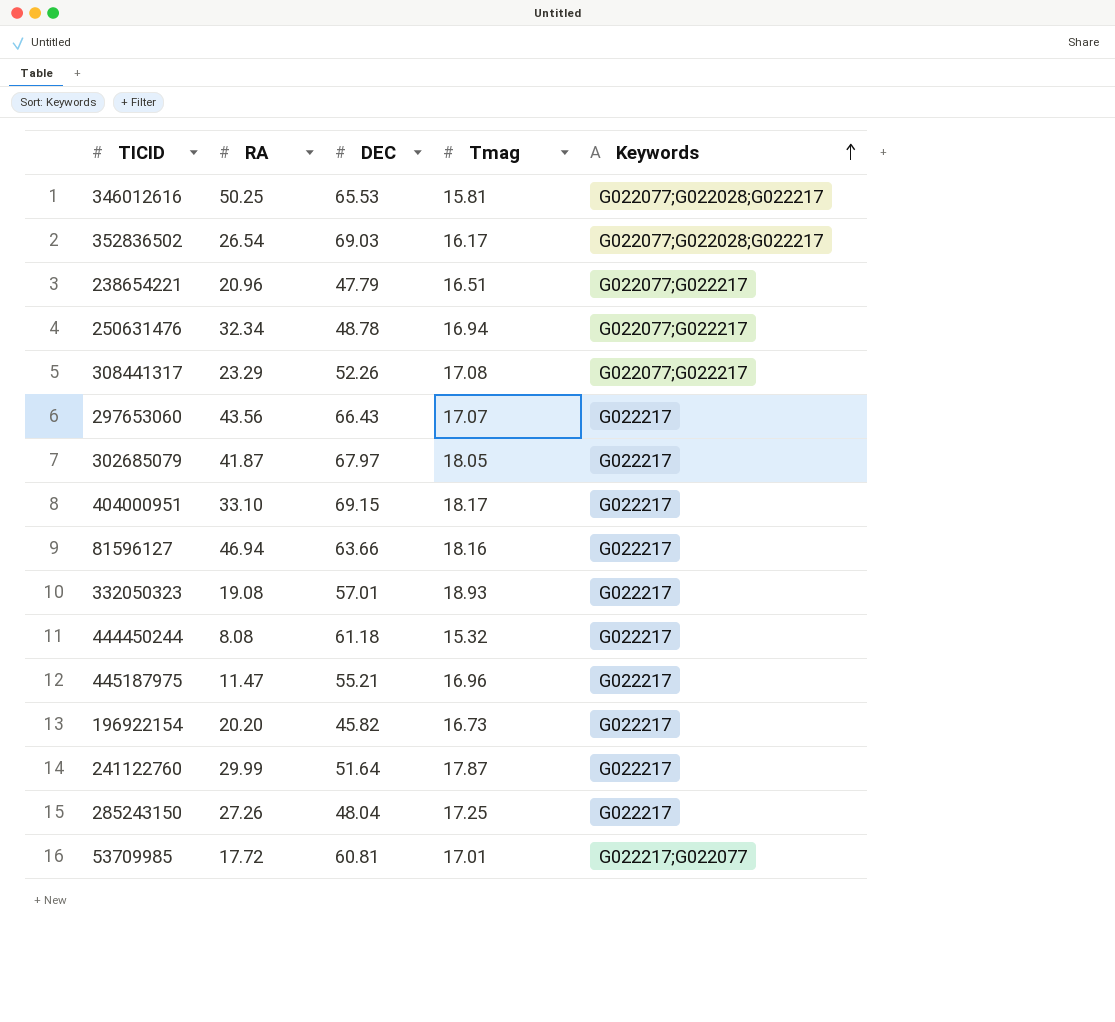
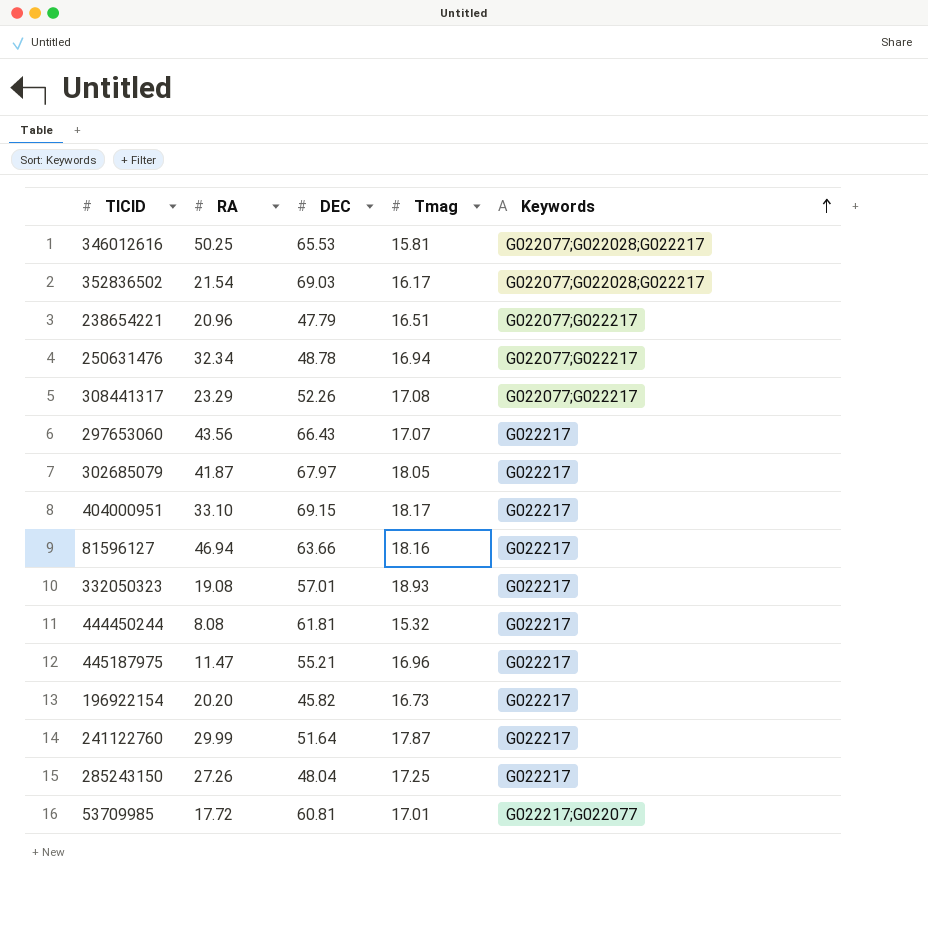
352836502 | RA: 26.54 -> 21.54
444450244 | DEC: 61.18 -> 61.81

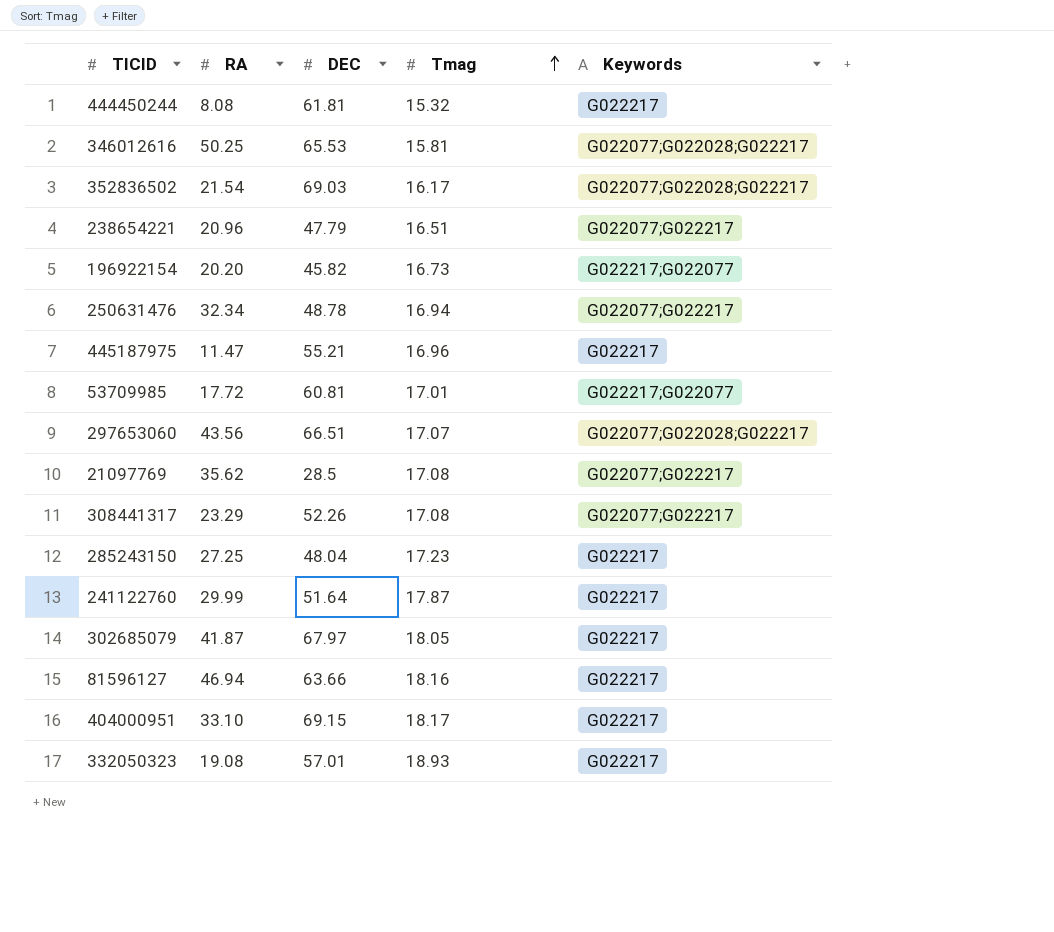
row order: Keywords ascending -> Tmag ascending
196922154 | Keywords: G022217 -> G022217;G022077
297653060 | DEC: 66.43 -> 66.51
297653060 | Keywords: G022217 -> G022077;G022028;G022217
row 21097769: none -> 35.62 | 28.5 | 17.08 | G022077;G022217
285243150 | RA: 27.26 -> 27.25
285243150 | Tmag: 17.25 -> 17.23

